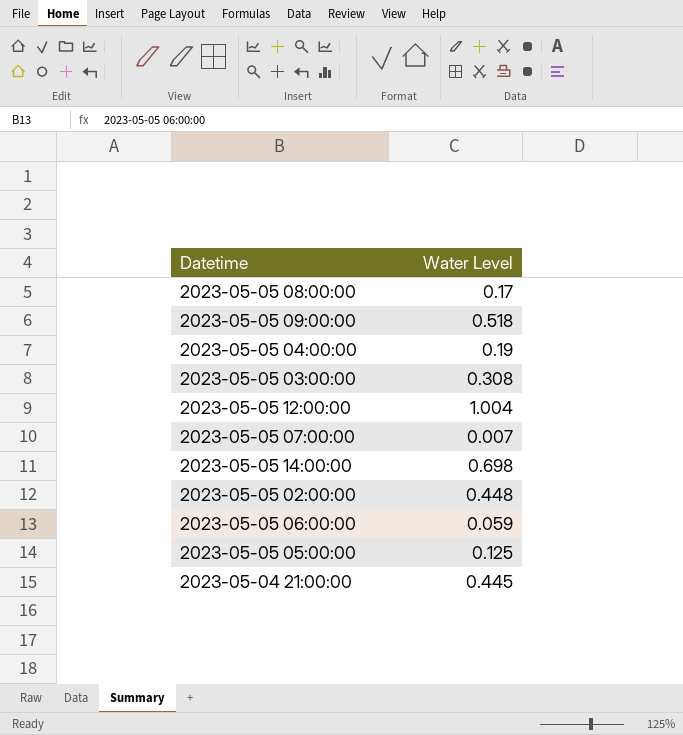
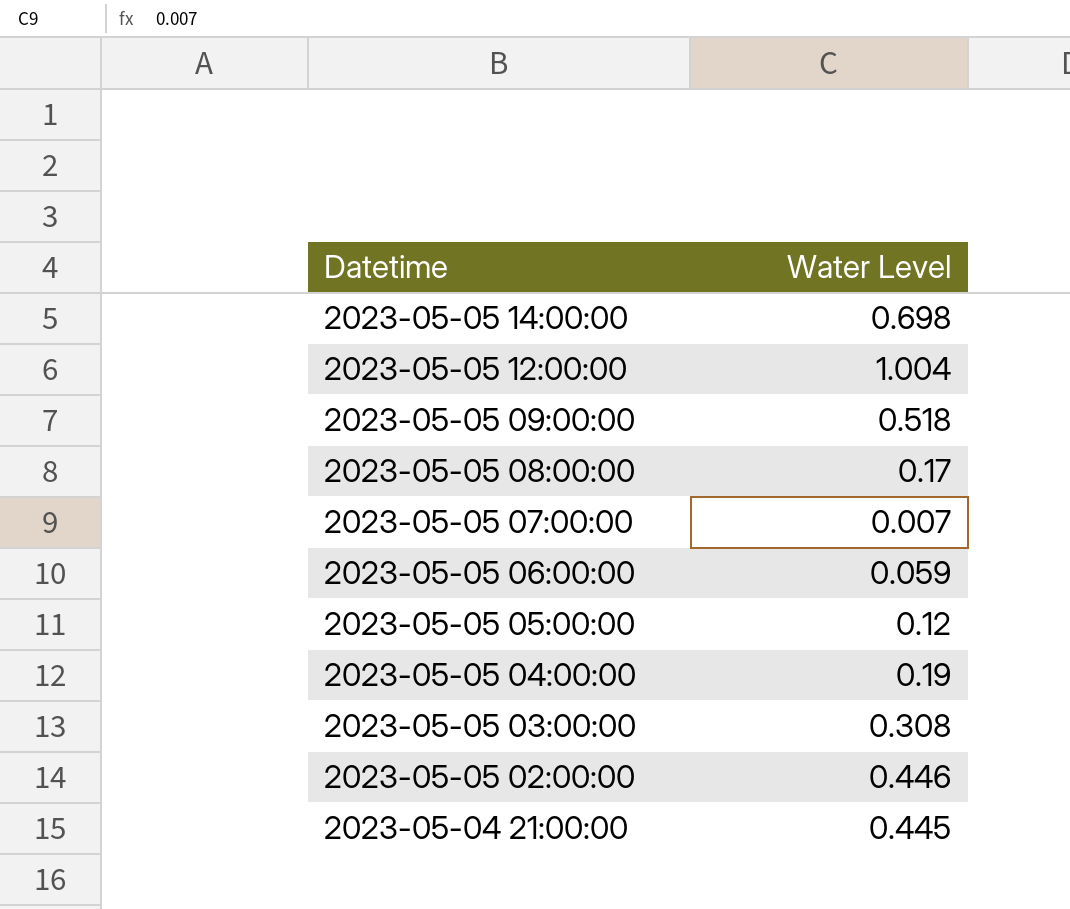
row order: none -> Datetime descending
2023-05-05 05:00:00 | Water Level: 0.125 -> 0.12
2023-05-05 02:00:00 | Water Level: 0.448 -> 0.446

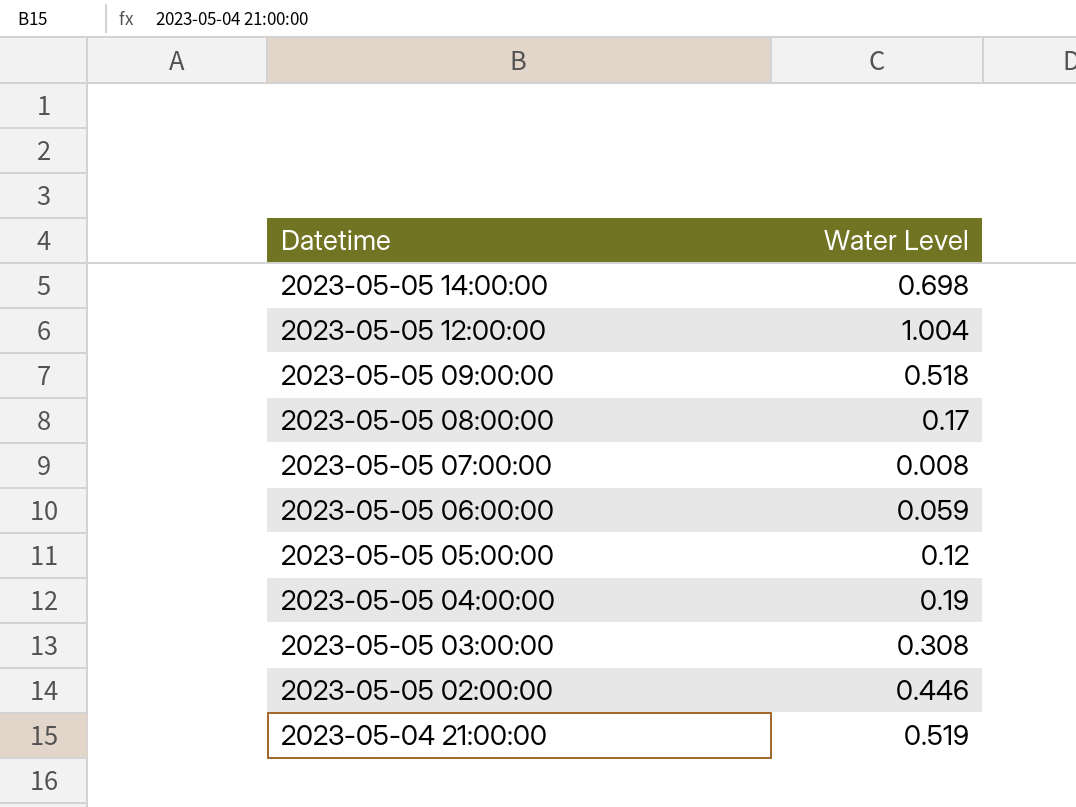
2023-05-05 07:00:00 | Water Level: 0.007 -> 0.008
2023-05-04 21:00:00 | Water Level: 0.445 -> 0.519

